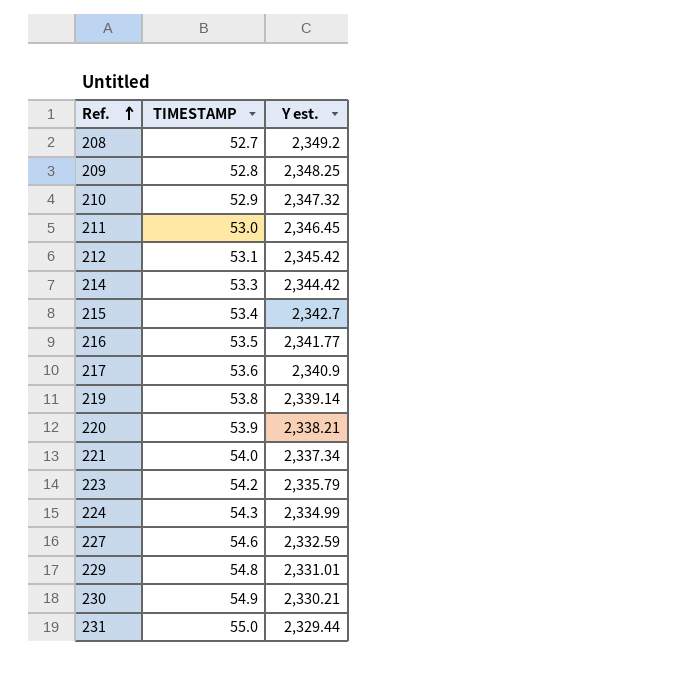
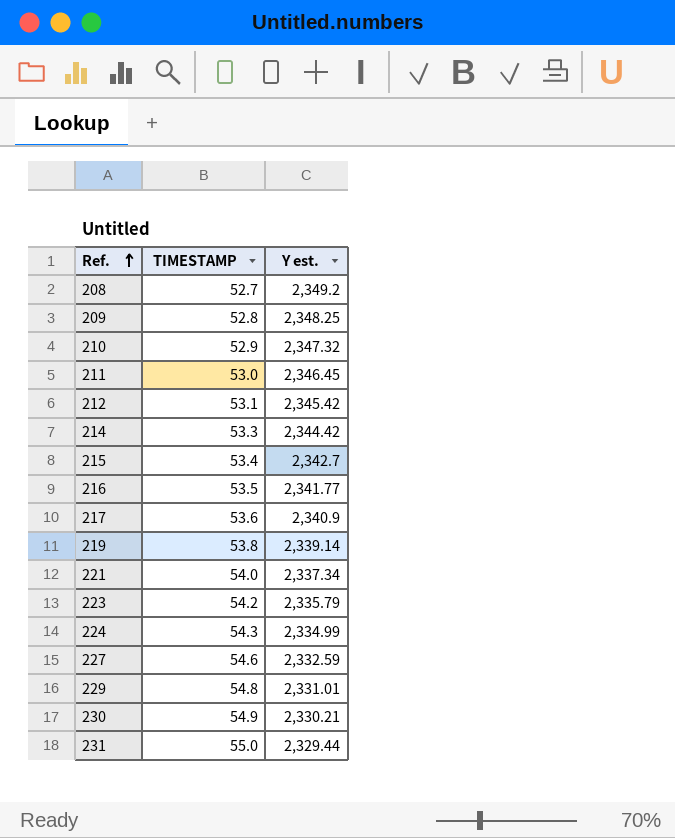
row 220: 53.9 | 2,338.21 -> none

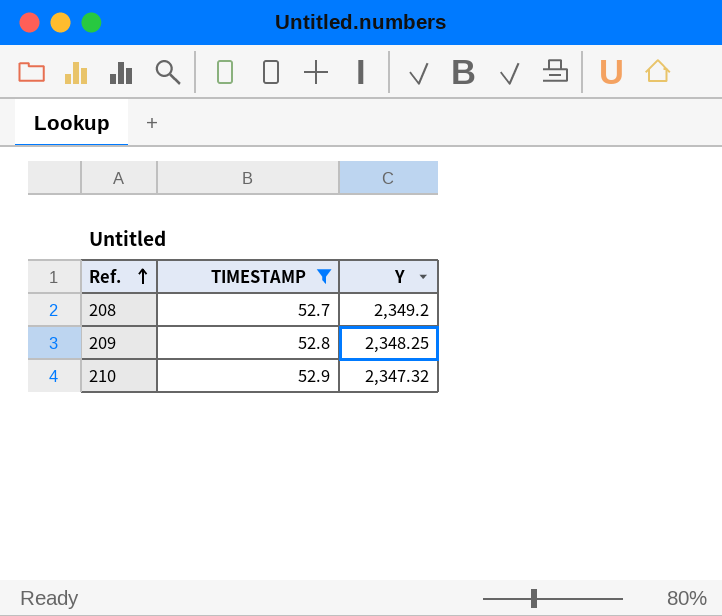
filter: none -> TIMESTAMP <= 52.9
column name: Y est. -> Y

